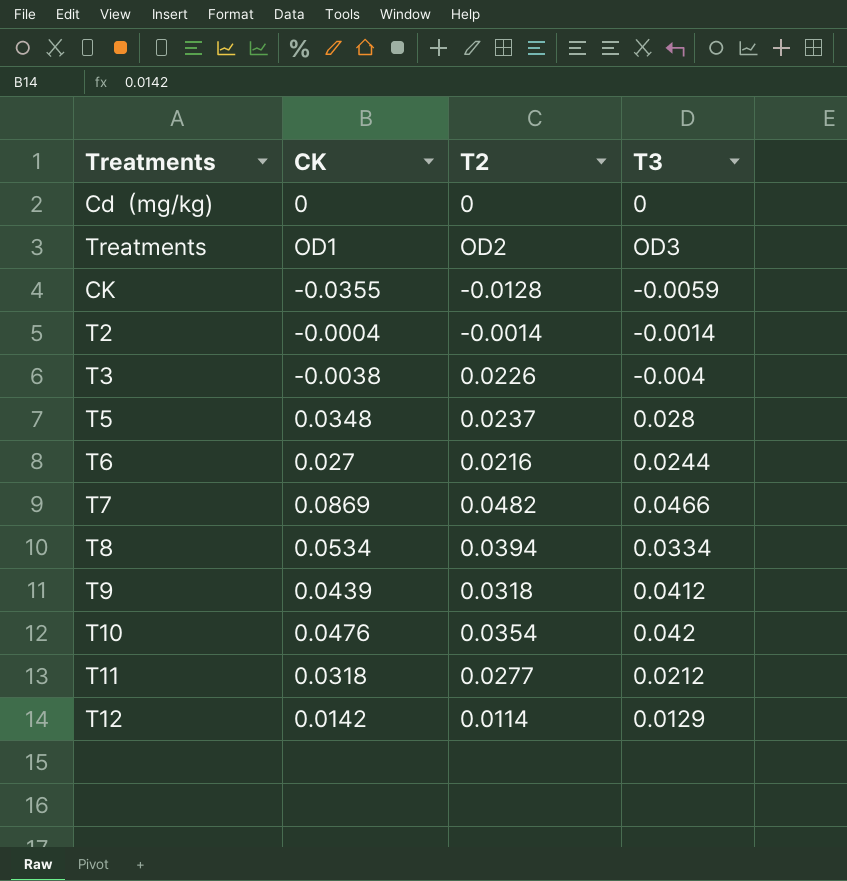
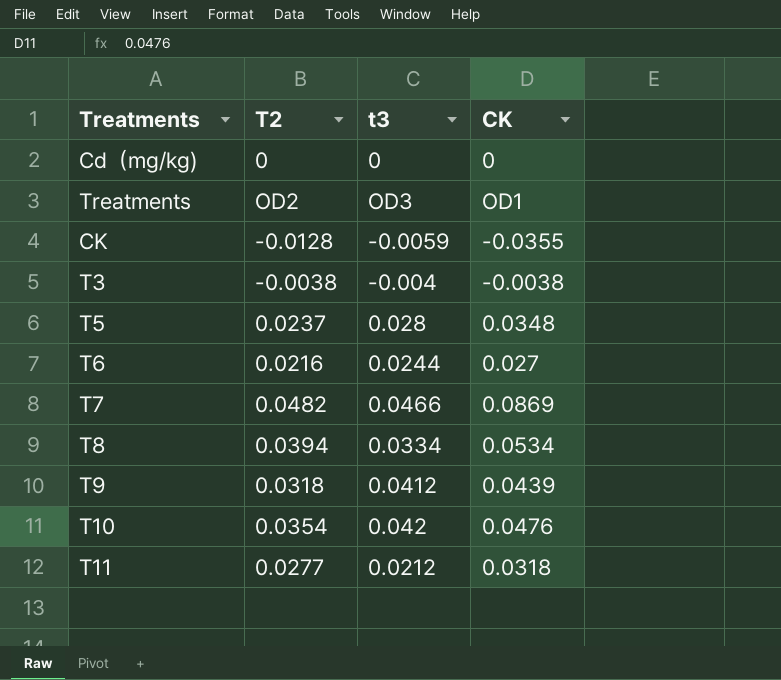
column name: T3 -> t3
column CK | position: 2 -> 4
row T2: -0.0004 | -0.0014 | -0.0014 -> none
row T12: 0.0142 | 0.0114 | 0.0129 -> none
T3 | T2: 0.0226 -> -0.0038

